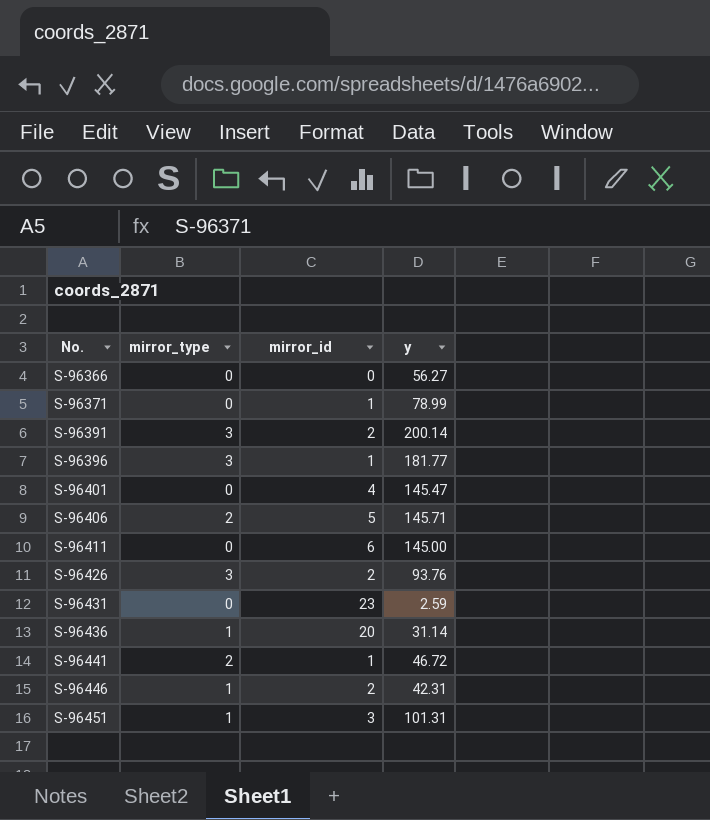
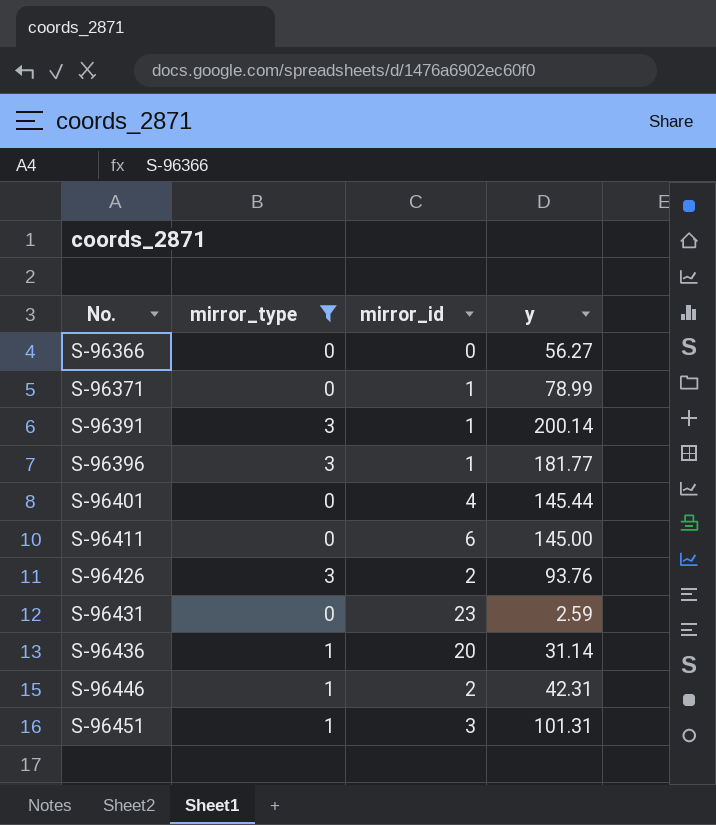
filter: none -> mirror_type != 2
S-96391 | mirror_id: 2 -> 1
S-96401 | y: 145.47 -> 145.44

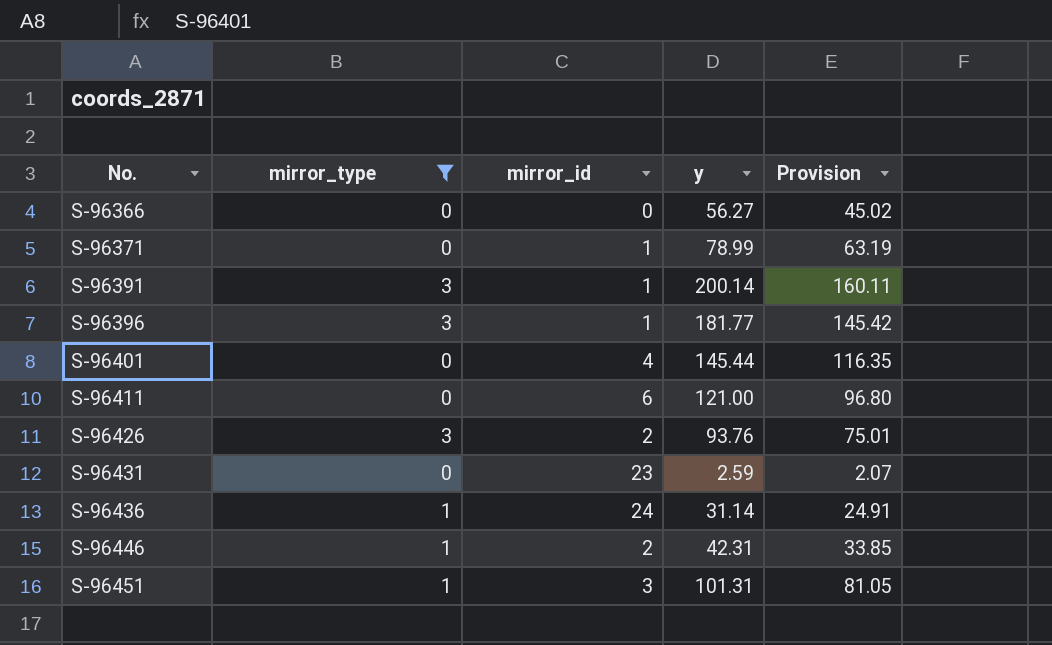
column Provision | formula: none -> [y] * 0.8
S-96411 | y: 145.00 -> 121.00
S-96436 | mirror_id: 20 -> 24

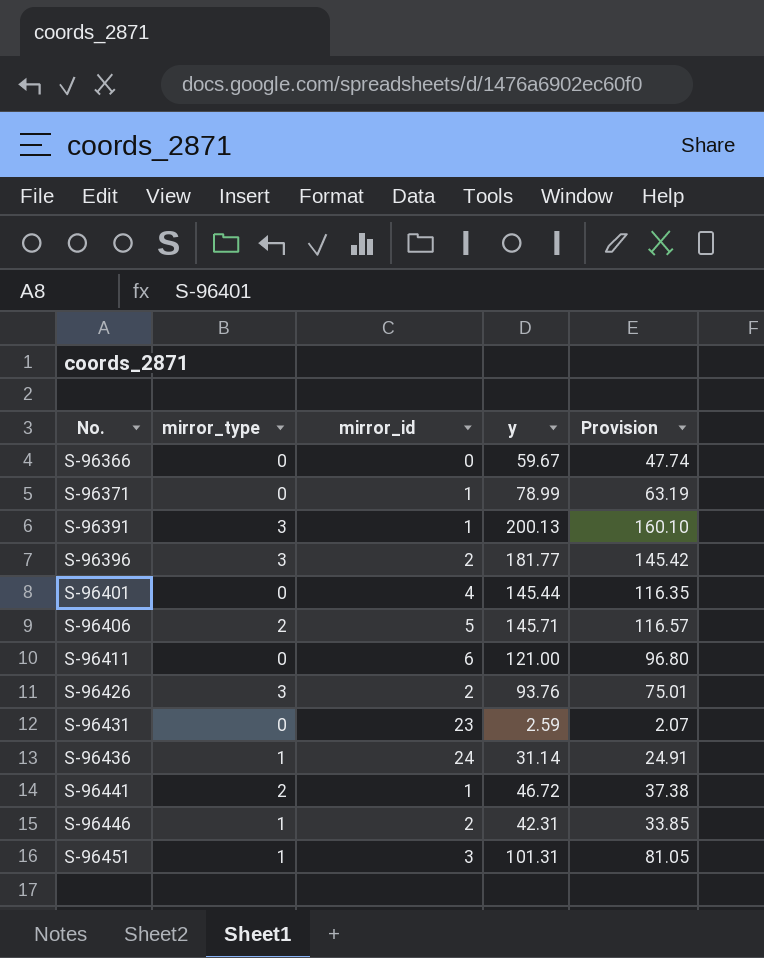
filter: mirror_type != 2 -> none
S-96366 | y: 56.27 -> 59.67
S-96366 | Provision: 45.02 -> 47.74
S-96391 | y: 200.14 -> 200.13
S-96391 | Provision: 160.11 -> 160.10
S-96396 | mirror_id: 1 -> 2

